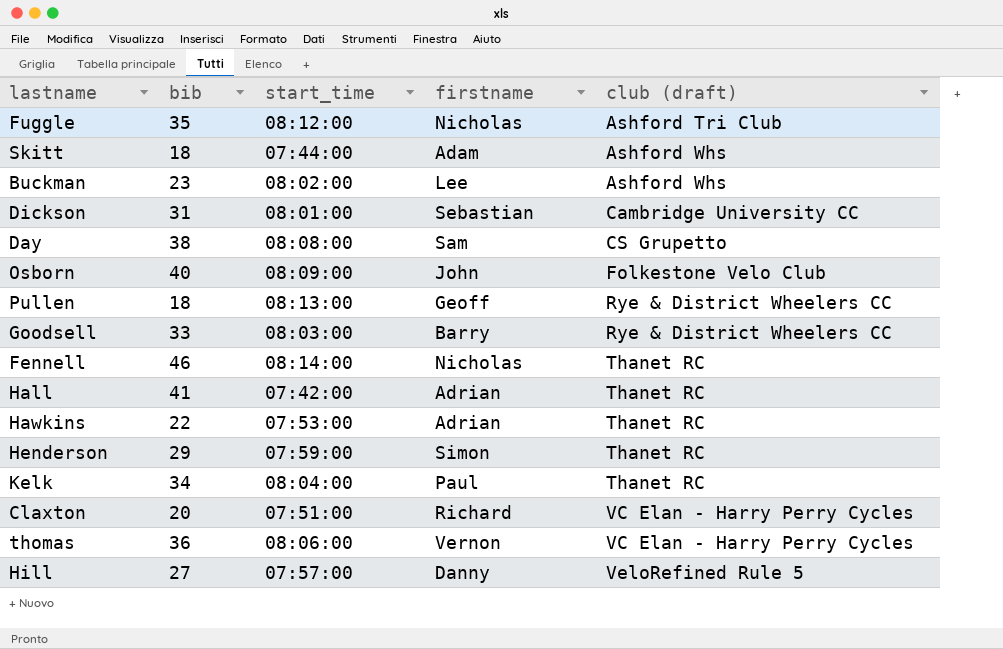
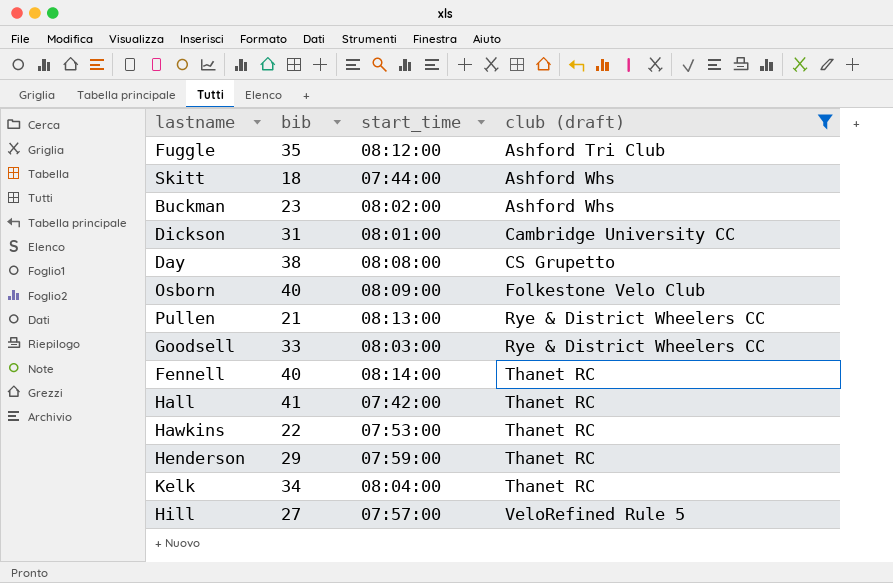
filter: none -> club (draft) != VC Elan - Harry Perry Cycles
column firstname | position: 4 -> none
Pullen | bib: 18 -> 21
Fennell | bib: 46 -> 40

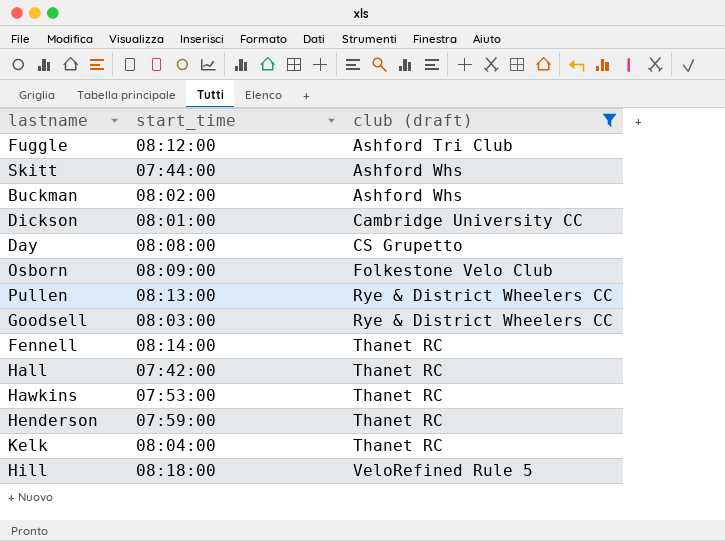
column bib | position: 2 -> none
Hill | start_time: 07:57:00 -> 08:18:00

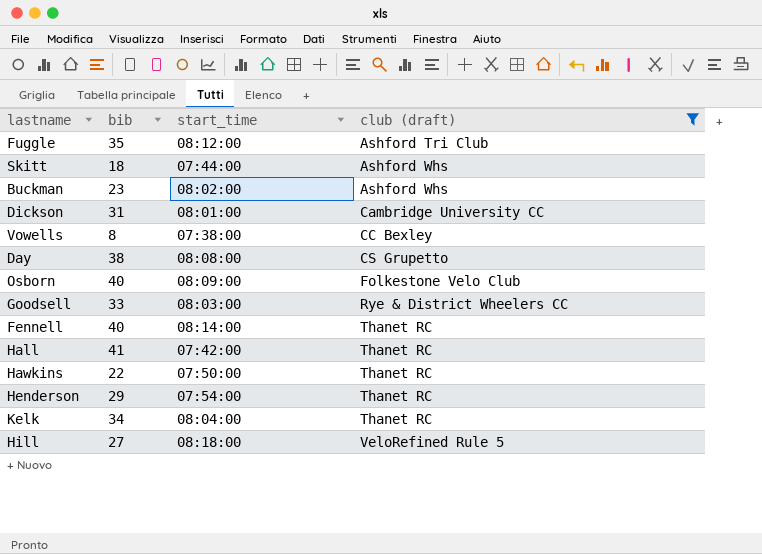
column bib | position: none -> 2
row Pullen: 08:13:00 | Rye & District Wheelers CC -> none
row Vowells: none -> 8 | 07:38:00 | CC Bexley
Hawkins | start_time: 07:53:00 -> 07:50:00
Henderson | start_time: 07:59:00 -> 07:54:00

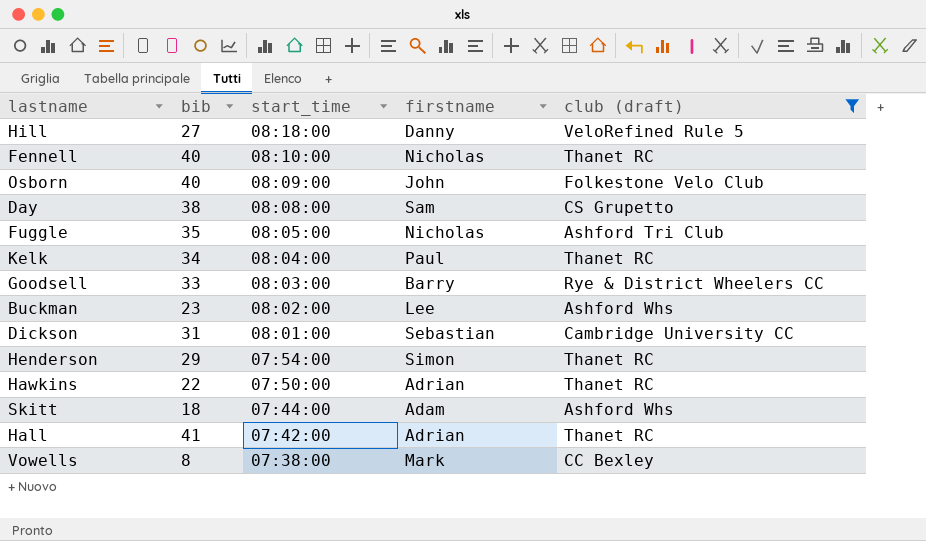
row order: club (draft) ascending -> start_time descending
column firstname | position: none -> 4
Fennell | start_time: 08:14:00 -> 08:10:00
Fuggle | start_time: 08:12:00 -> 08:05:00

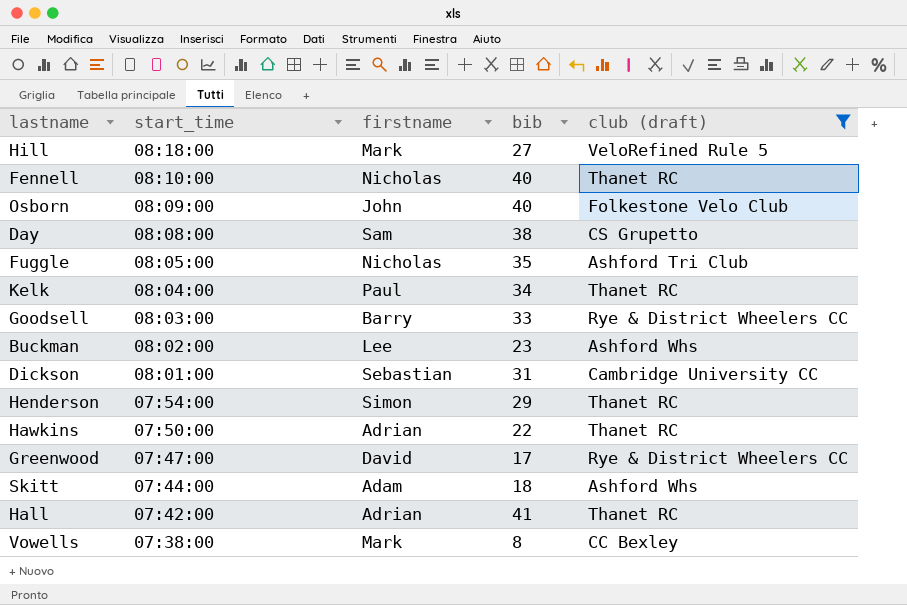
column bib | position: 2 -> 4
Hill | firstname: Danny -> Mark
row Greenwood: none -> 07:47:00 | David | 17 | Rye & District Wheelers CC

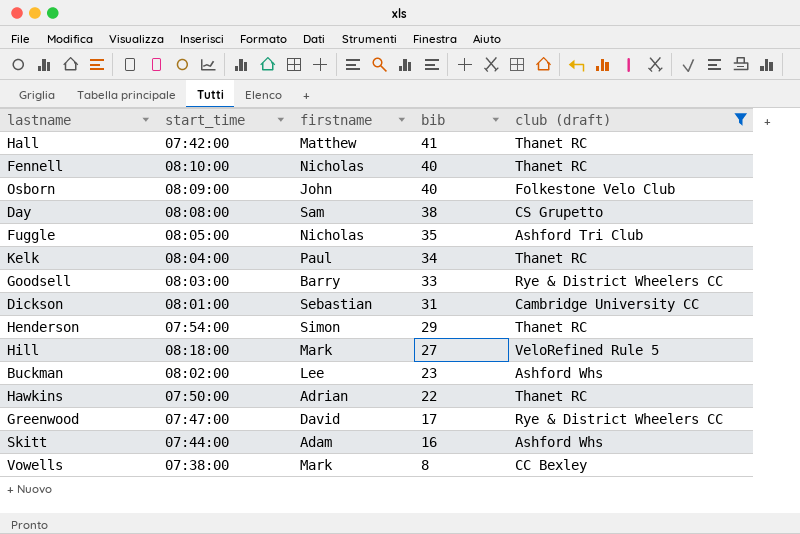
row order: start_time descending -> bib descending
Hall | firstname: Adrian -> Matthew
Skitt | bib: 18 -> 16

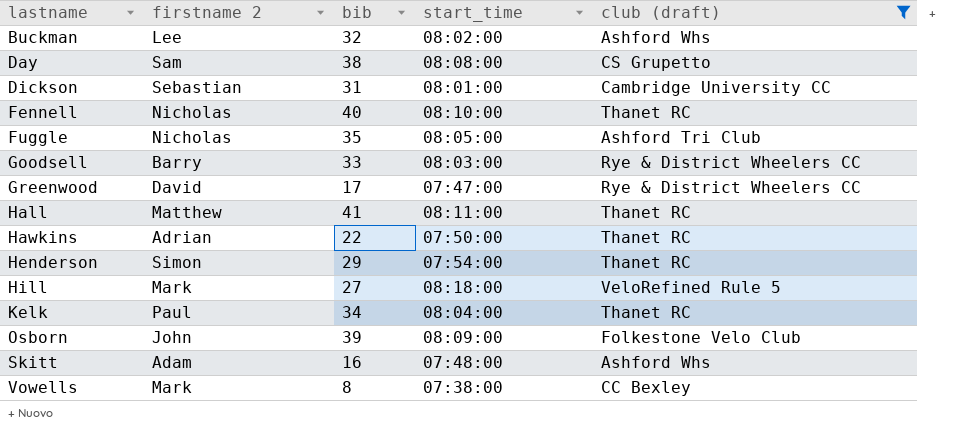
row order: bib descending -> lastname ascending
column name: firstname -> firstname 2
column start_time | position: 2 -> 4
Buckman | bib: 23 -> 32
Hall | start_time: 07:42:00 -> 08:11:00
Osborn | bib: 40 -> 39
Skitt | start_time: 07:44:00 -> 07:48:00

